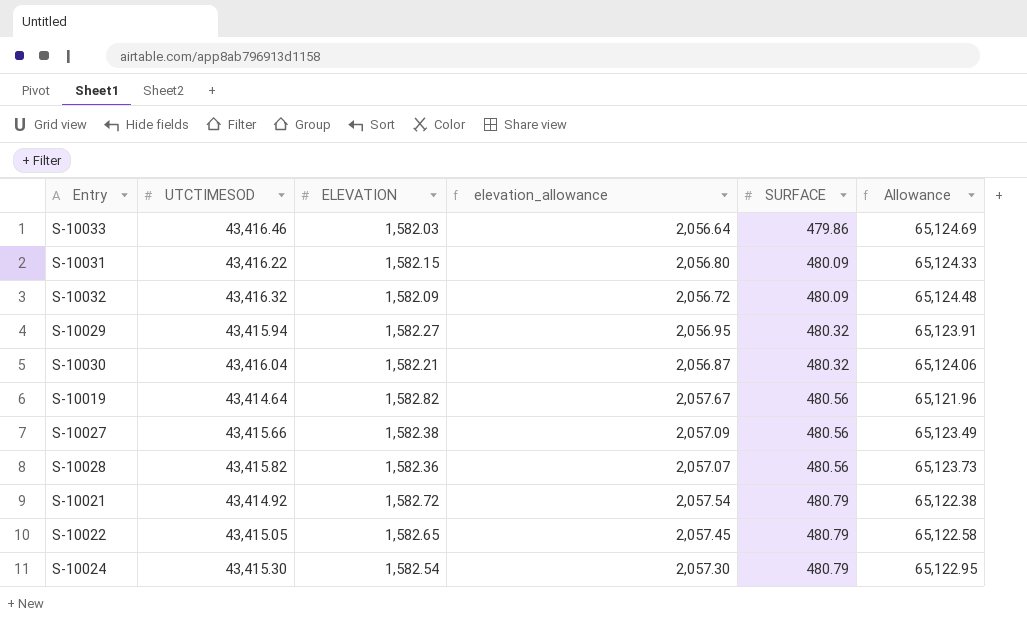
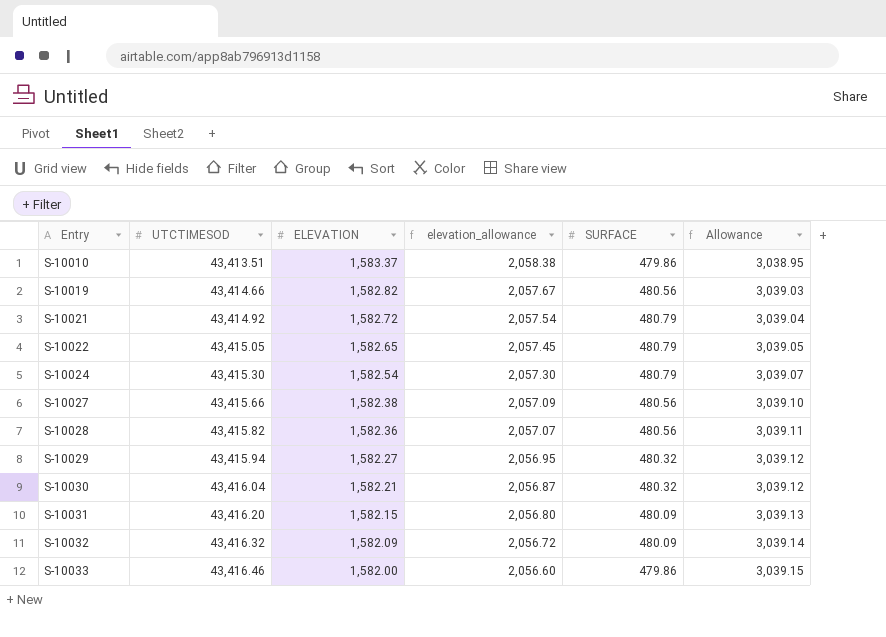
row order: SURFACE ascending -> Entry ascending
column Allowance | formula: [UTCTIMESOD] * 1.5 -> [UTCTIMESOD] * 0.07
row S-10010: none -> 43,413.51 | 1,583.37 | 2,058.38 | 479.86 | 3,038.95
S-10019 | UTCTIMESOD: 43,414.64 -> 43,414.66
S-10031 | UTCTIMESOD: 43,416.22 -> 43,416.20
S-10033 | ELEVATION: 1,582.03 -> 1,582.00
S-10033 | elevation_allowance: 2,056.64 -> 2,056.60

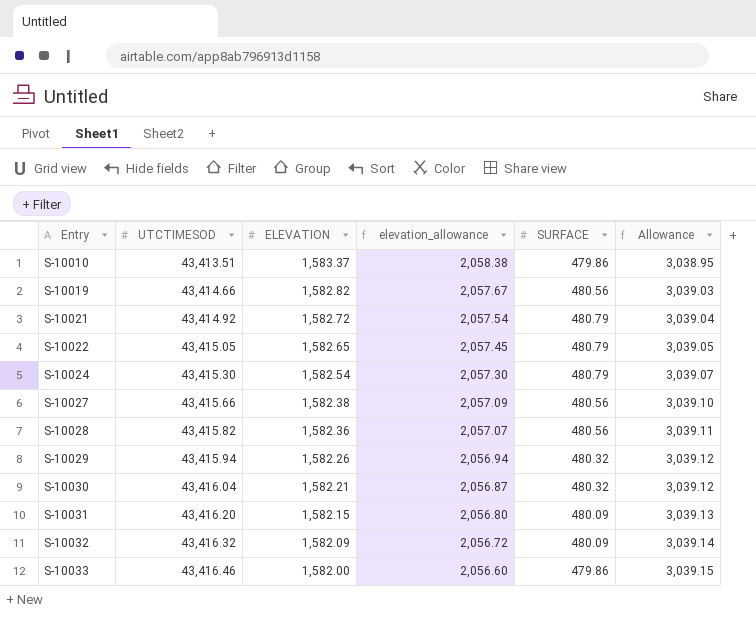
S-10029 | ELEVATION: 1,582.27 -> 1,582.26
S-10029 | elevation_allowance: 2,056.95 -> 2,056.94

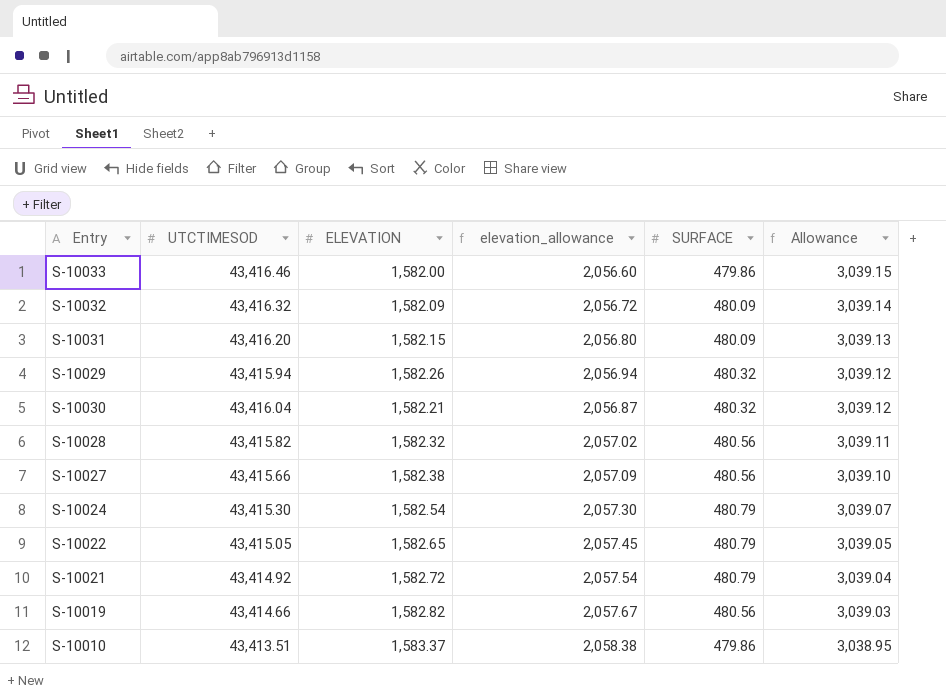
row order: Entry ascending -> Allowance descending
S-10028 | ELEVATION: 1,582.36 -> 1,582.32
S-10028 | elevation_allowance: 2,057.07 -> 2,057.02

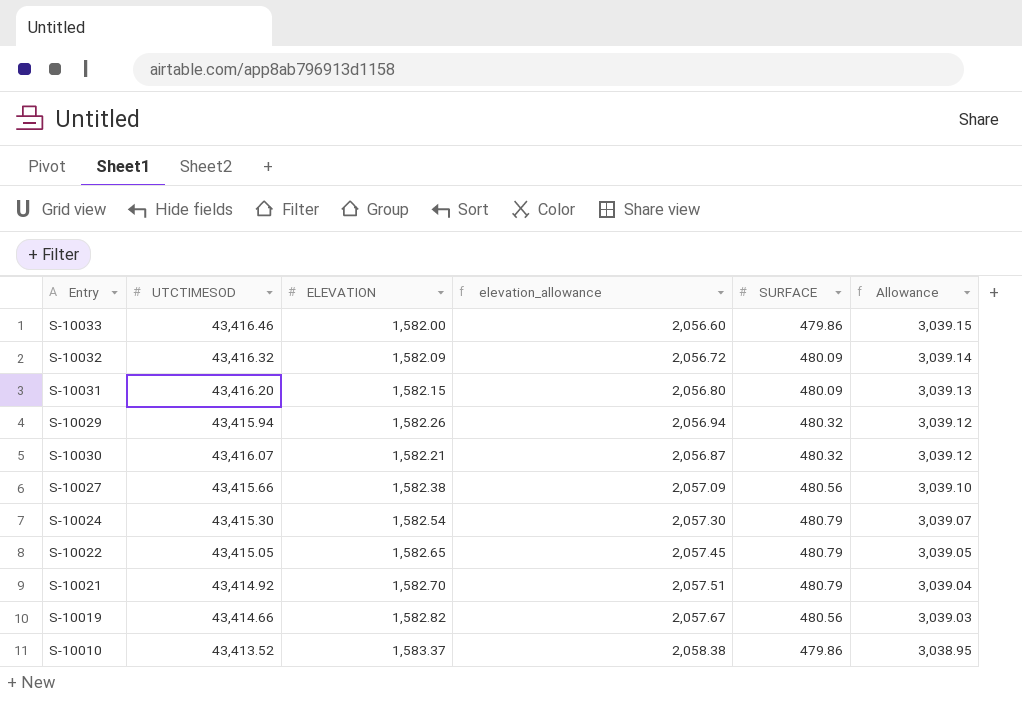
row S-10028: 43,415.82 | 1,582.32 | 2,057.02 | 480.56 | 3,039.11 -> none
S-10030 | UTCTIMESOD: 43,416.04 -> 43,416.07
S-10021 | ELEVATION: 1,582.72 -> 1,582.70
S-10021 | elevation_allowance: 2,057.54 -> 2,057.51
S-10010 | UTCTIMESOD: 43,413.51 -> 43,413.52

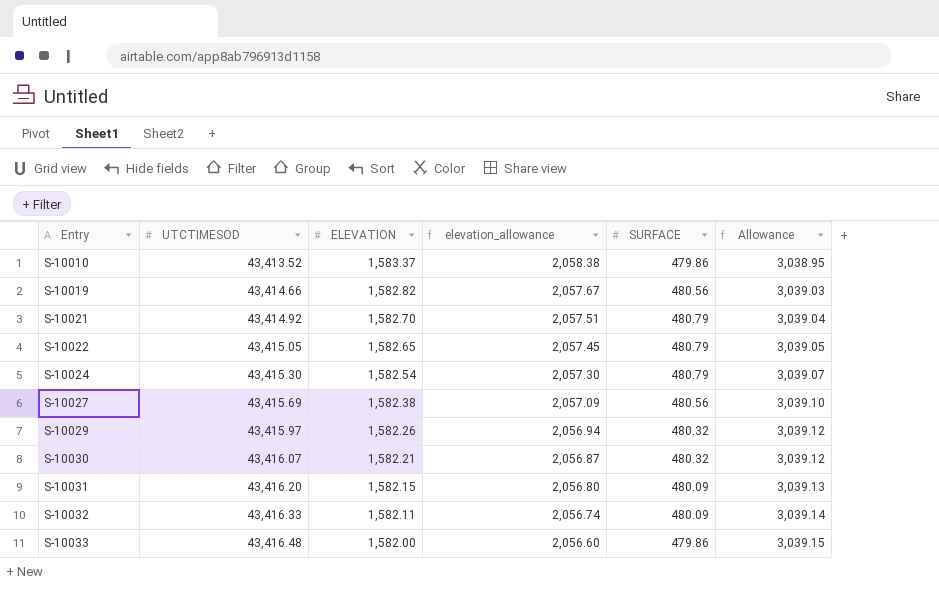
row order: Allowance descending -> Entry ascending
S-10027 | UTCTIMESOD: 43,415.66 -> 43,415.69
S-10029 | UTCTIMESOD: 43,415.94 -> 43,415.97
S-10032 | UTCTIMESOD: 43,416.32 -> 43,416.33
S-10032 | ELEVATION: 1,582.09 -> 1,582.11
S-10032 | elevation_allowance: 2,056.72 -> 2,056.74
S-10033 | UTCTIMESOD: 43,416.46 -> 43,416.48

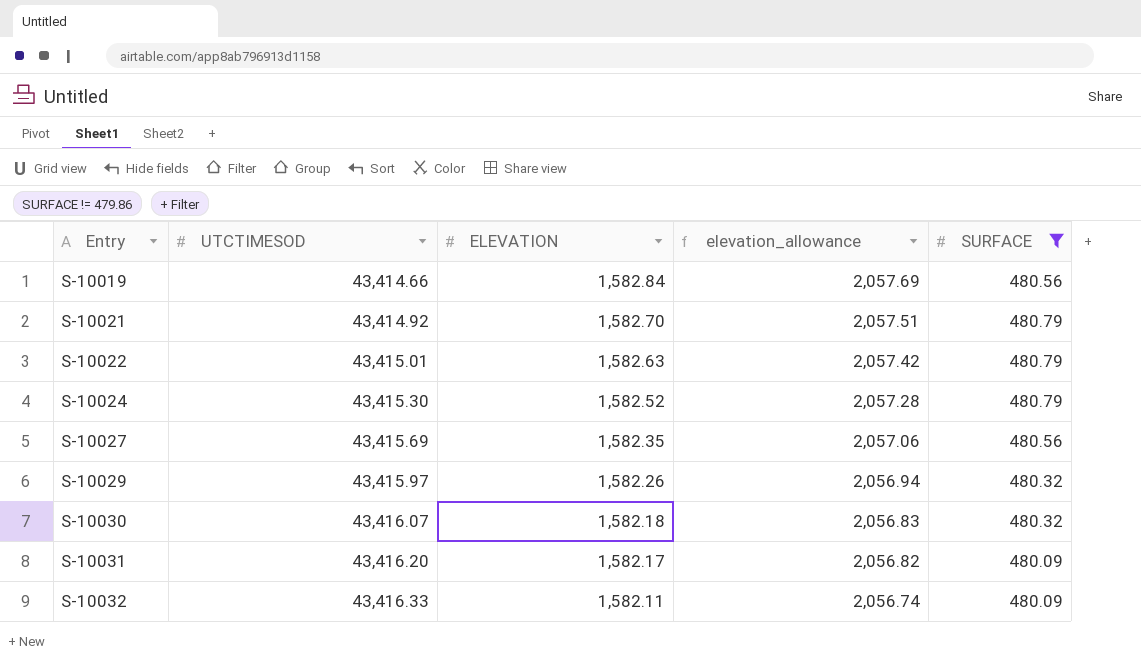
filter: none -> SURFACE != 479.86
column Allowance | formula: [UTCTIMESOD] * 0.07 -> none
S-10019 | ELEVATION: 1,582.82 -> 1,582.84
S-10019 | elevation_allowance: 2,057.67 -> 2,057.69
S-10022 | UTCTIMESOD: 43,415.05 -> 43,415.01
S-10022 | ELEVATION: 1,582.65 -> 1,582.63
S-10022 | elevation_allowance: 2,057.45 -> 2,057.42
S-10024 | ELEVATION: 1,582.54 -> 1,582.52
S-10024 | elevation_allowance: 2,057.30 -> 2,057.28
S-10027 | ELEVATION: 1,582.38 -> 1,582.35
S-10027 | elevation_allowance: 2,057.09 -> 2,057.06
S-10030 | ELEVATION: 1,582.21 -> 1,582.18
S-10030 | elevation_allowance: 2,056.87 -> 2,056.83
S-10031 | ELEVATION: 1,582.15 -> 1,582.17
S-10031 | elevation_allowance: 2,056.80 -> 2,056.82

